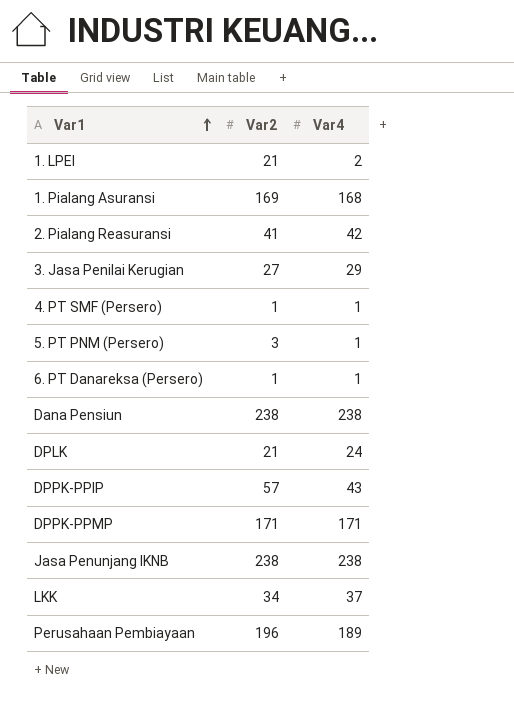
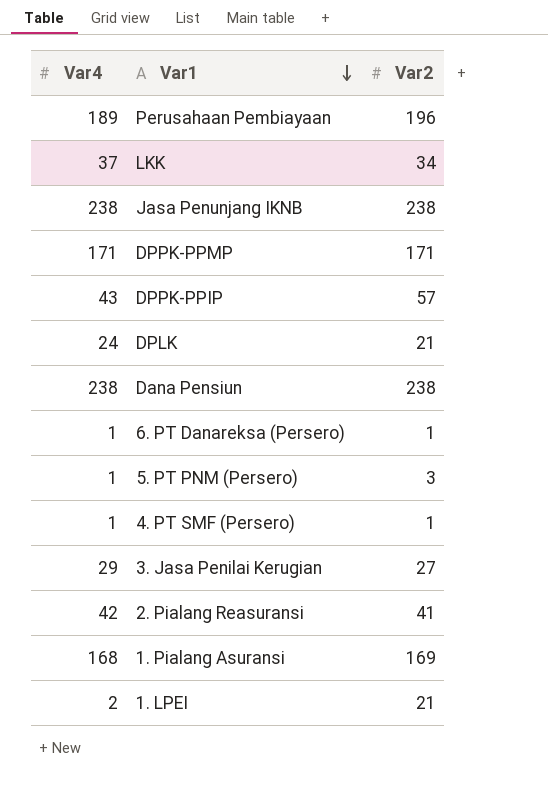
row order: Var1 ascending -> Var1 descending
column Var4 | position: 3 -> 1

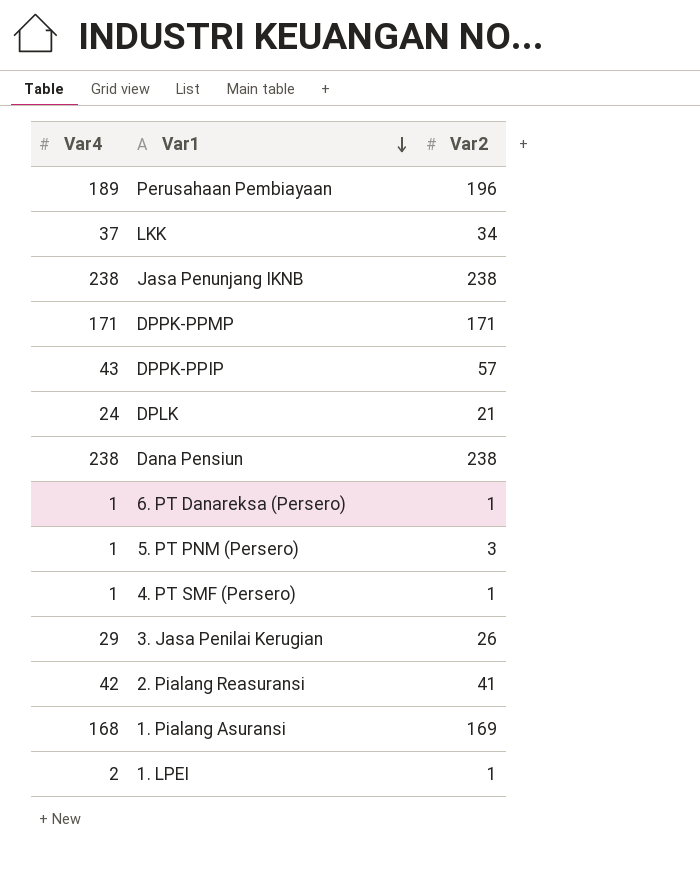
3. Jasa Penilai Kerugian | Var2: 27 -> 26
1. LPEI | Var2: 21 -> 1

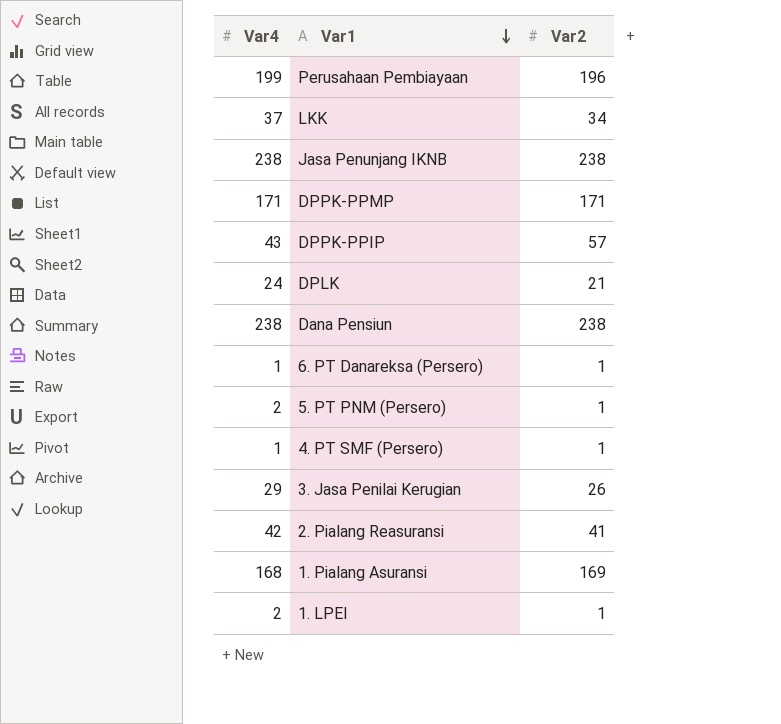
Perusahaan Pembiayaan | Var4: 189 -> 199
5. PT PNM (Persero) | Var4: 1 -> 2
5. PT PNM (Persero) | Var2: 3 -> 1

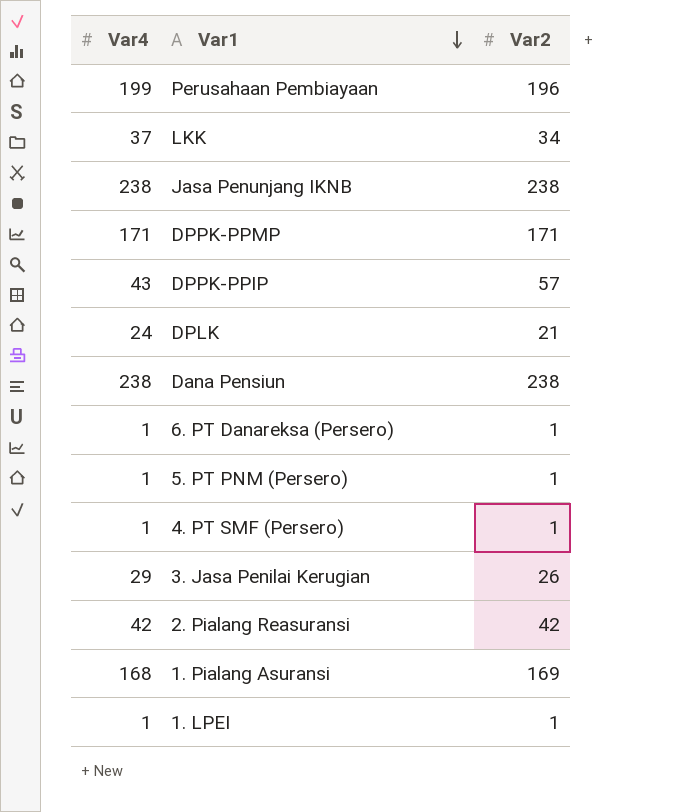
5. PT PNM (Persero) | Var4: 2 -> 1
2. Pialang Reasuransi | Var2: 41 -> 42
1. LPEI | Var4: 2 -> 1

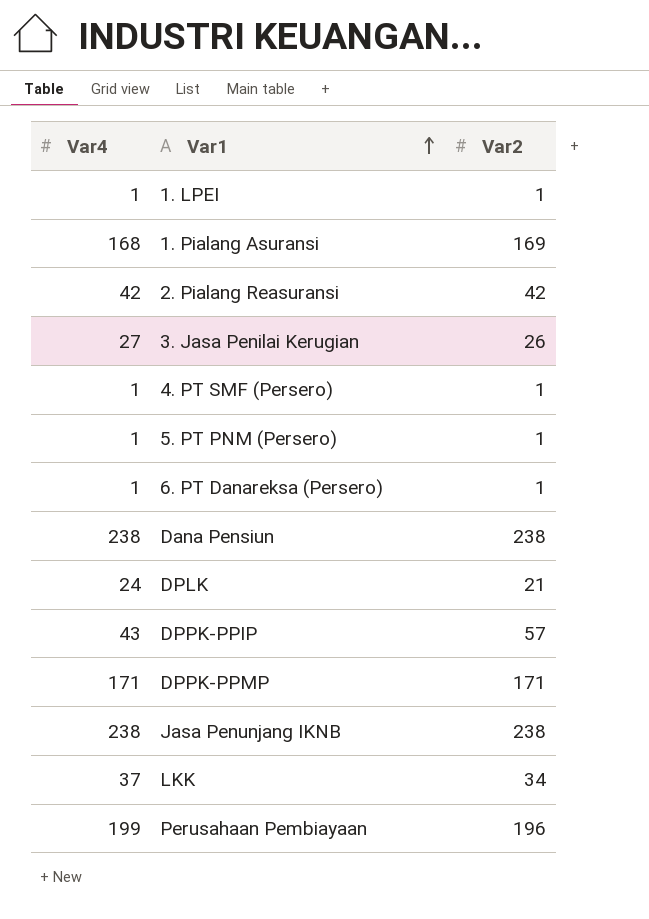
row order: Var1 descending -> Var1 ascending
3. Jasa Penilai Kerugian | Var4: 29 -> 27

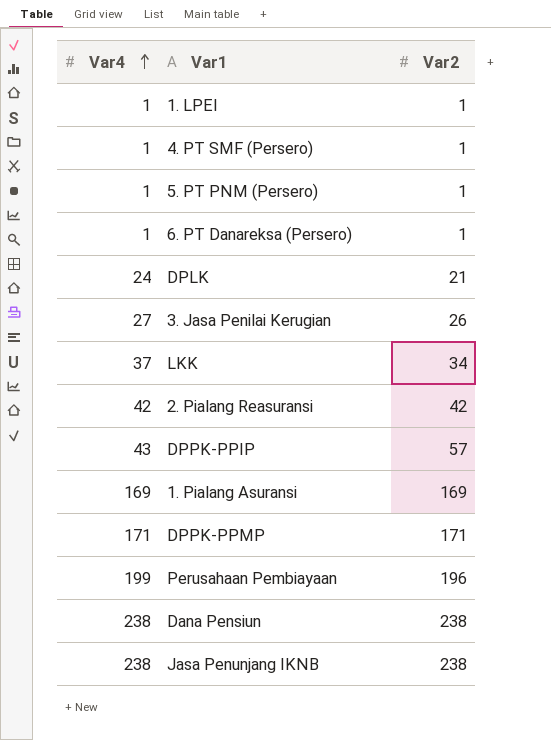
row order: Var1 ascending -> Var4 ascending
1. Pialang Asuransi | Var4: 168 -> 169

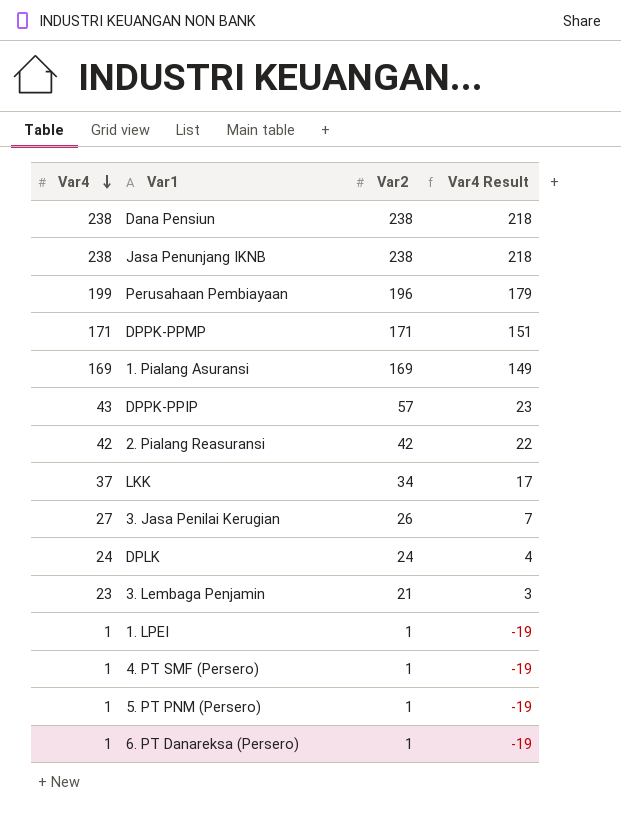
row order: Var4 ascending -> Var4 descending
column Var4 Result | formula: none -> [Var4] - 20
DPLK | Var2: 21 -> 24
row 3. Lembaga Penjamin: none -> 23 | 21 | 3

